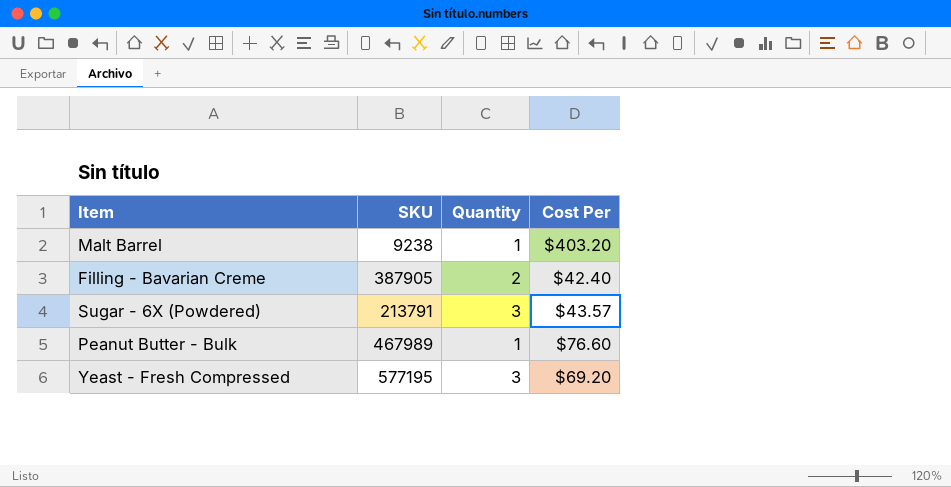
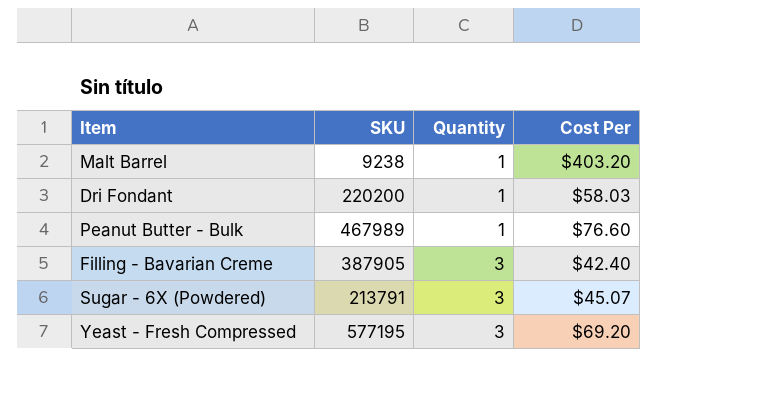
row order: none -> Quantity ascending
row Dri Fondant: none -> 220200 | 1 | $58.03
Filling - Bavarian Creme | Quantity: 2 -> 3
Sugar - 6X (Powdered) | Cost Per: $43.57 -> $45.07

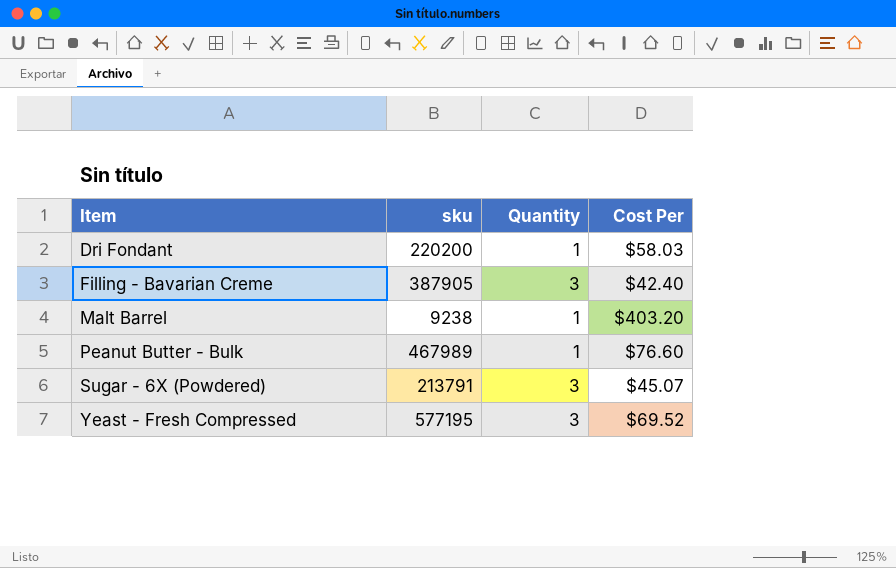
row order: Quantity ascending -> Item ascending
column name: SKU -> sku
Yeast - Fresh Compressed | Cost Per: $69.20 -> $69.52

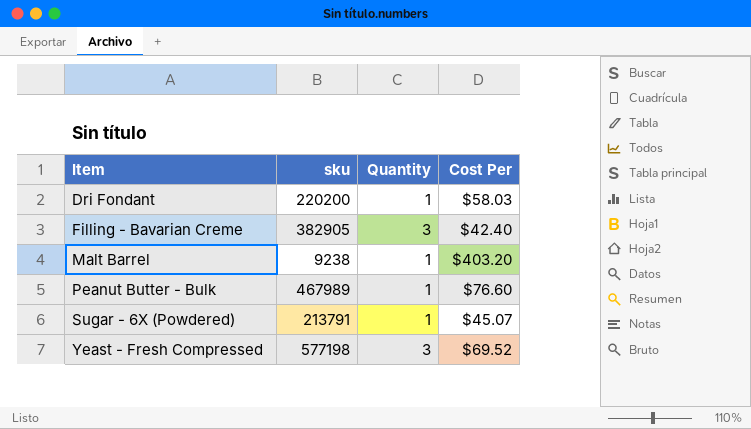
Filling - Bavarian Creme | sku: 387905 -> 382905
Sugar - 6X (Powdered) | Quantity: 3 -> 1
Yeast - Fresh Compressed | sku: 577195 -> 577198

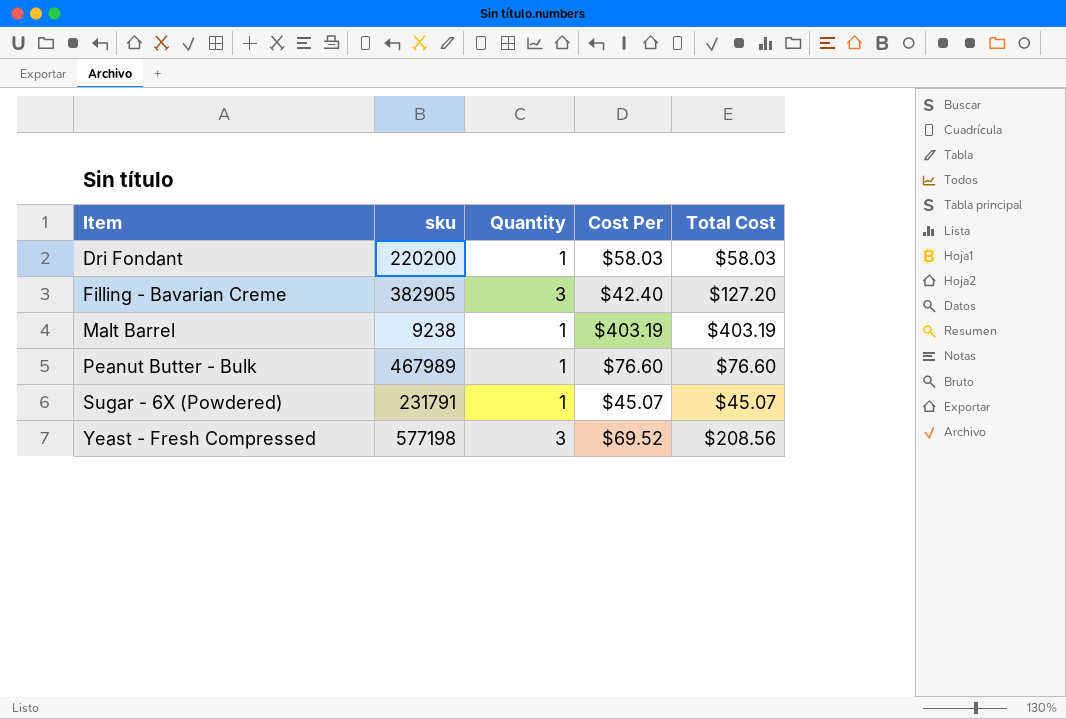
column Total Cost | formula: none -> [Quantity] * [Cost Per]
Malt Barrel | Cost Per: $403.20 -> $403.19
Sugar - 6X (Powdered) | sku: 213791 -> 231791

